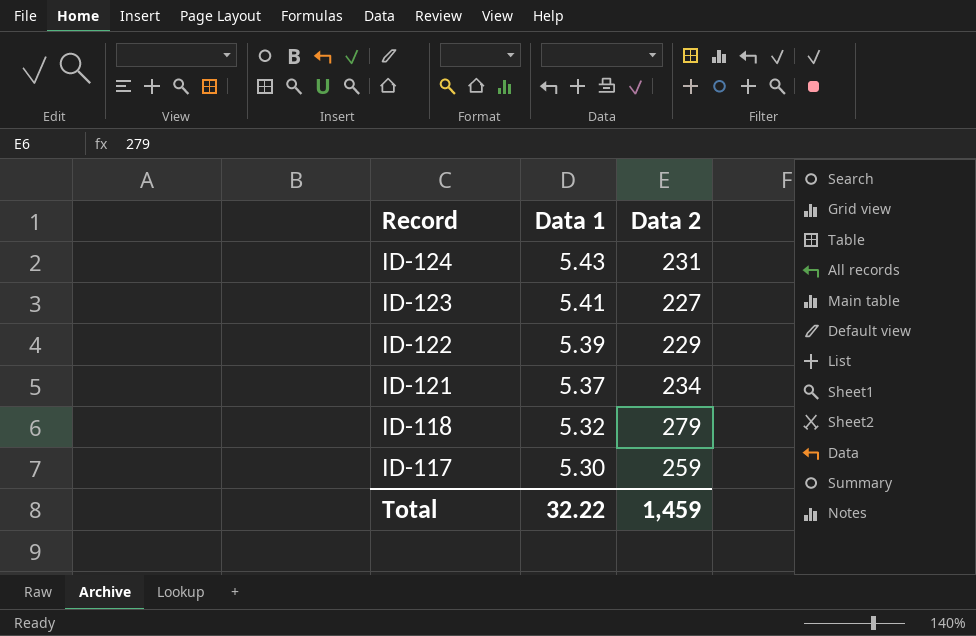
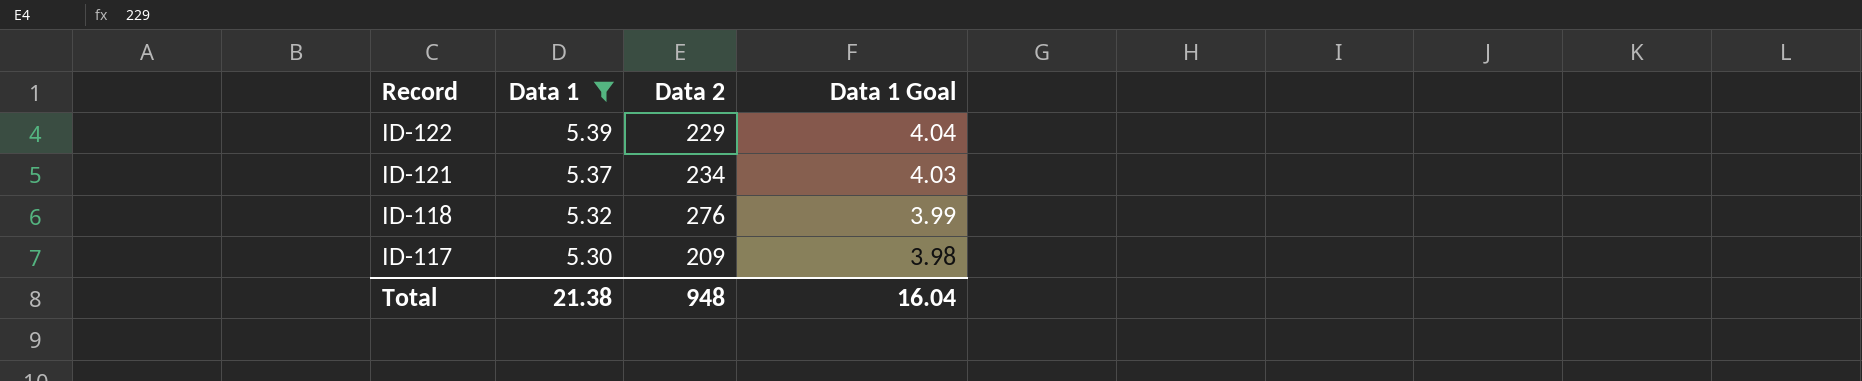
filter: none -> Data 1 <= 5.39
column Data 1 Goal | formula: none -> [Data 1] * 0.75
ID-118 | Data 2: 279 -> 276
ID-117 | Data 2: 259 -> 209
Total | Data 1: 32.22 -> 21.38
Total | Data 2: 1,459 -> 948

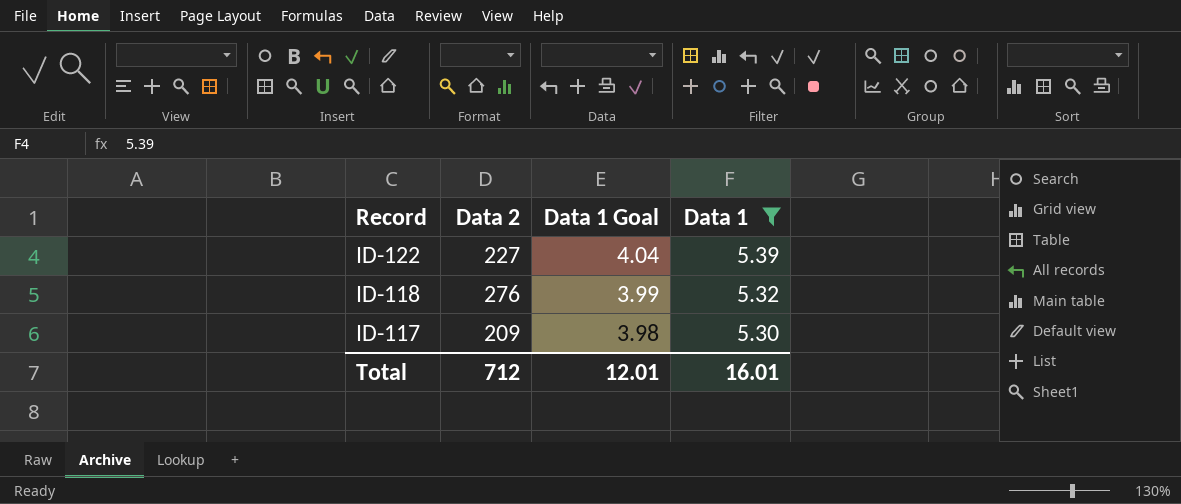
column Data 1 | position: 2 -> 4
row ID-121: 5.37 | 234 | 4.03 -> none
ID-122 | Data 2: 229 -> 227
Total | Data 2: 948 -> 712
Total | Data 1 Goal: 16.04 -> 12.01
Total | Data 1: 21.38 -> 16.01

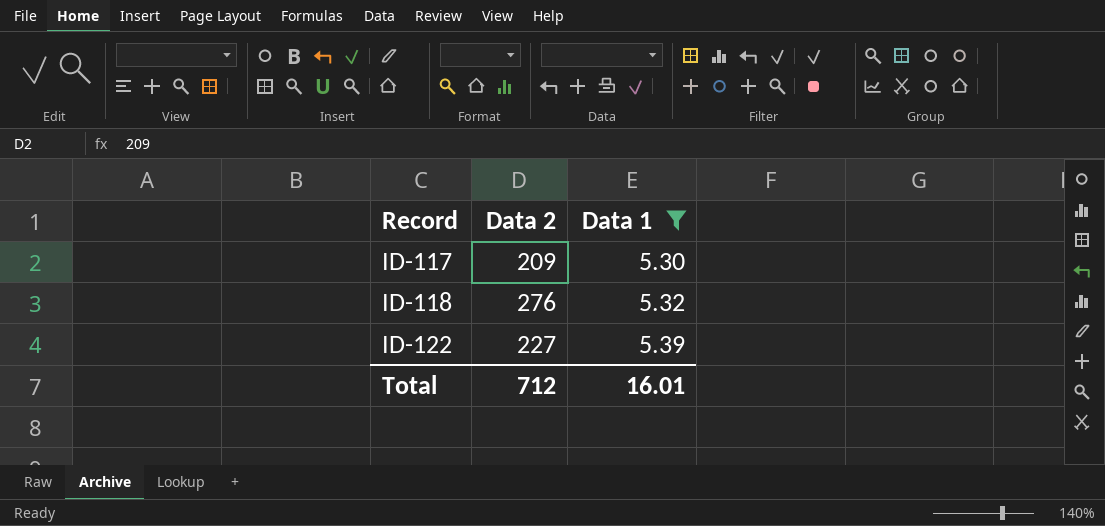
row order: Record descending -> Record ascending
column Data 1 Goal | formula: [Data 1] * 0.75 -> none

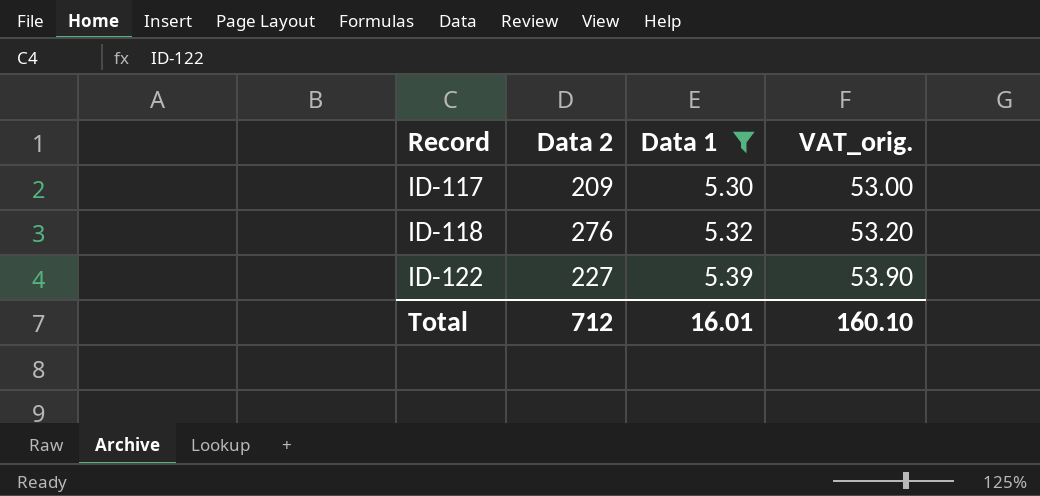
column VAT_orig. | formula: none -> [Data 1] * 10

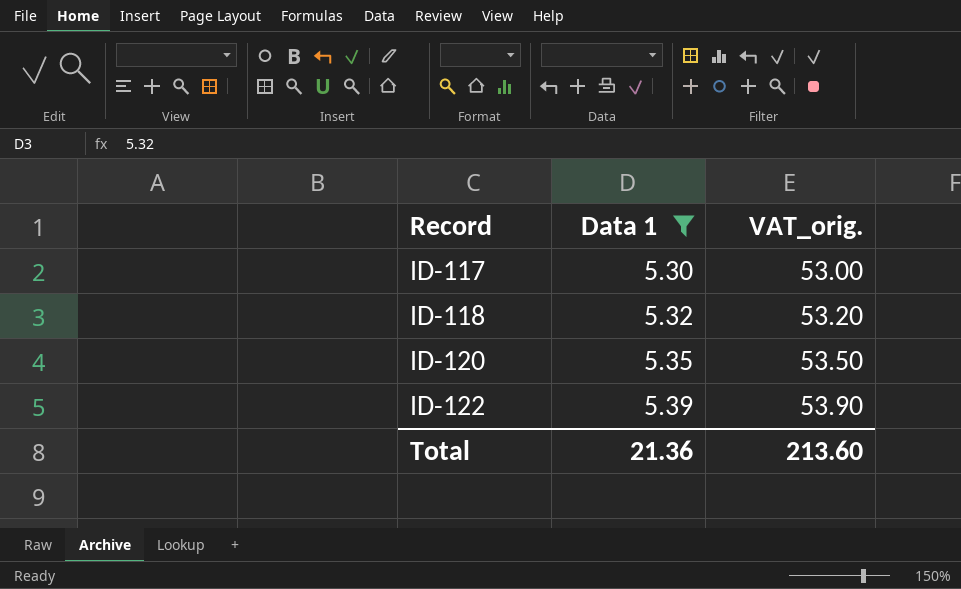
column Data 2 | position: 2 -> none
row ID-120: none -> 5.35 | 53.50
Total | Data 1: 16.01 -> 21.36
Total | VAT_orig.: 160.10 -> 213.60

